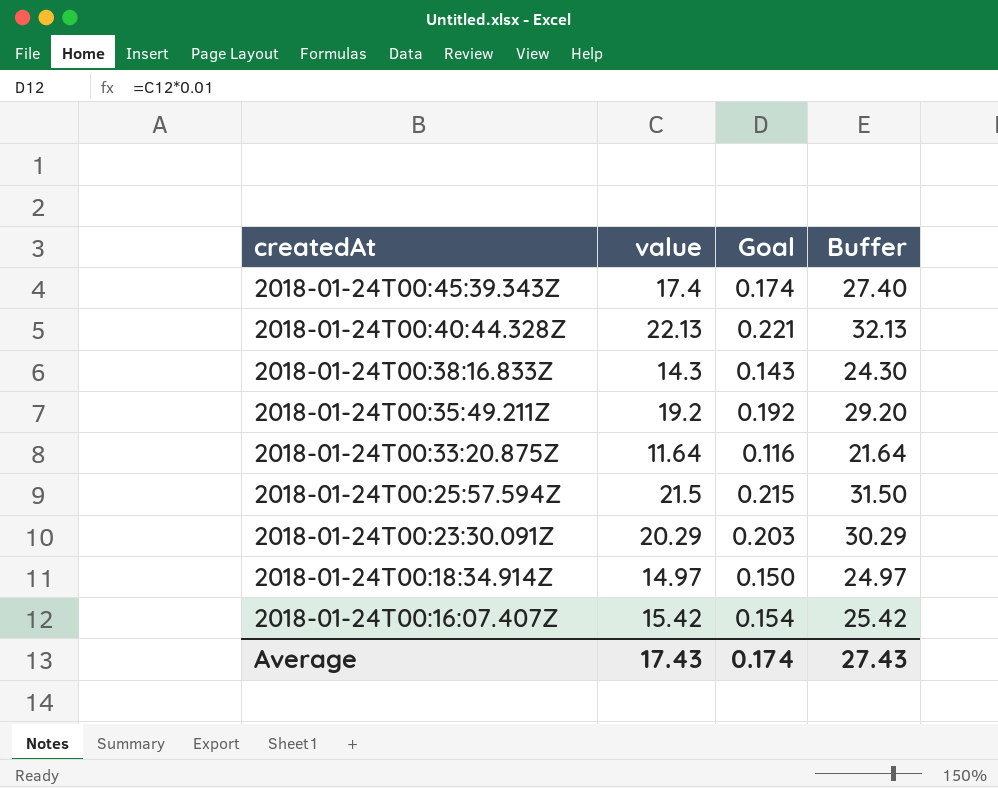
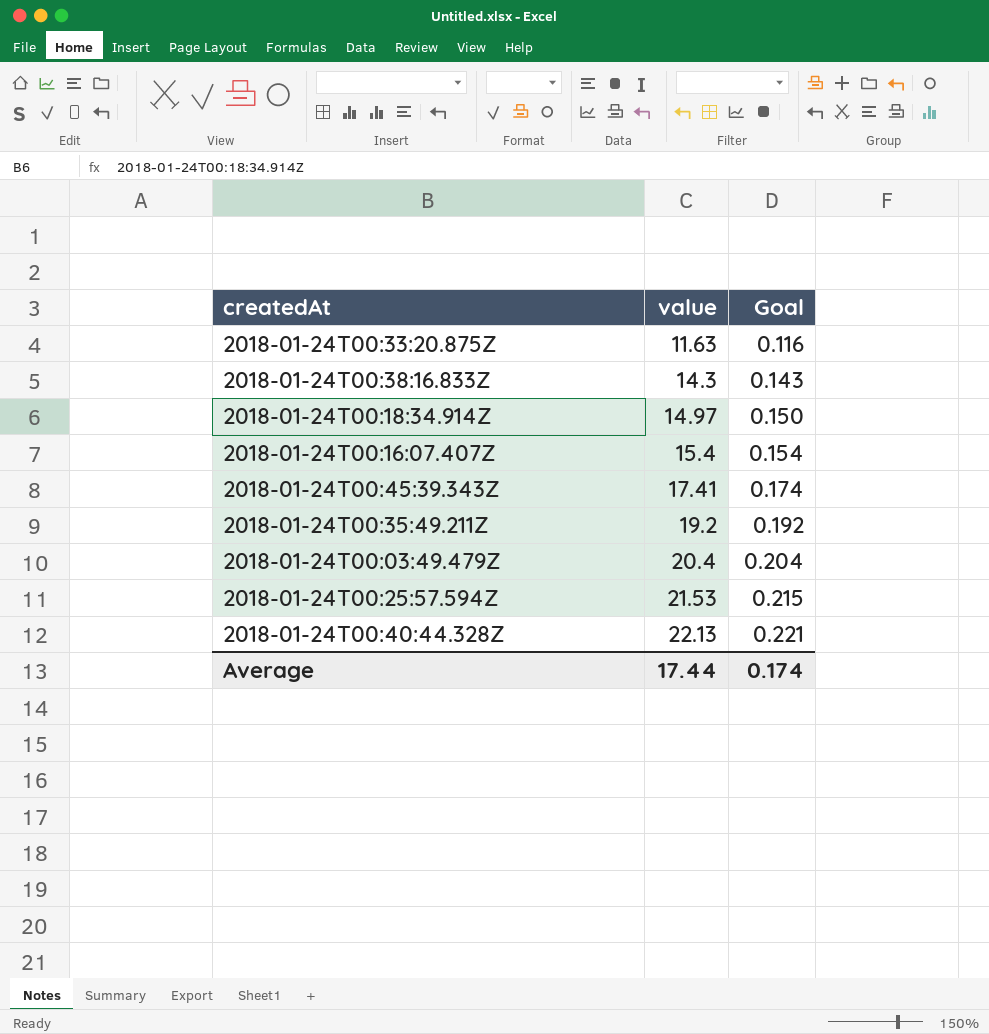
row order: createdAt descending -> value ascending
column Buffer | formula: [value] + 10 -> none
row 2018-01-24T00:23:30.091Z: 20.29 | 0.203 | 30.29 -> none
2018-01-24T00:33:20.875Z | value: 11.64 -> 11.63
2018-01-24T00:16:07.407Z | value: 15.42 -> 15.4
2018-01-24T00:45:39.343Z | value: 17.4 -> 17.41
row 2018-01-24T00:03:49.479Z: none -> 20.4 | 0.204
2018-01-24T00:25:57.594Z | value: 21.5 -> 21.53
Average | value: 17.43 -> 17.44

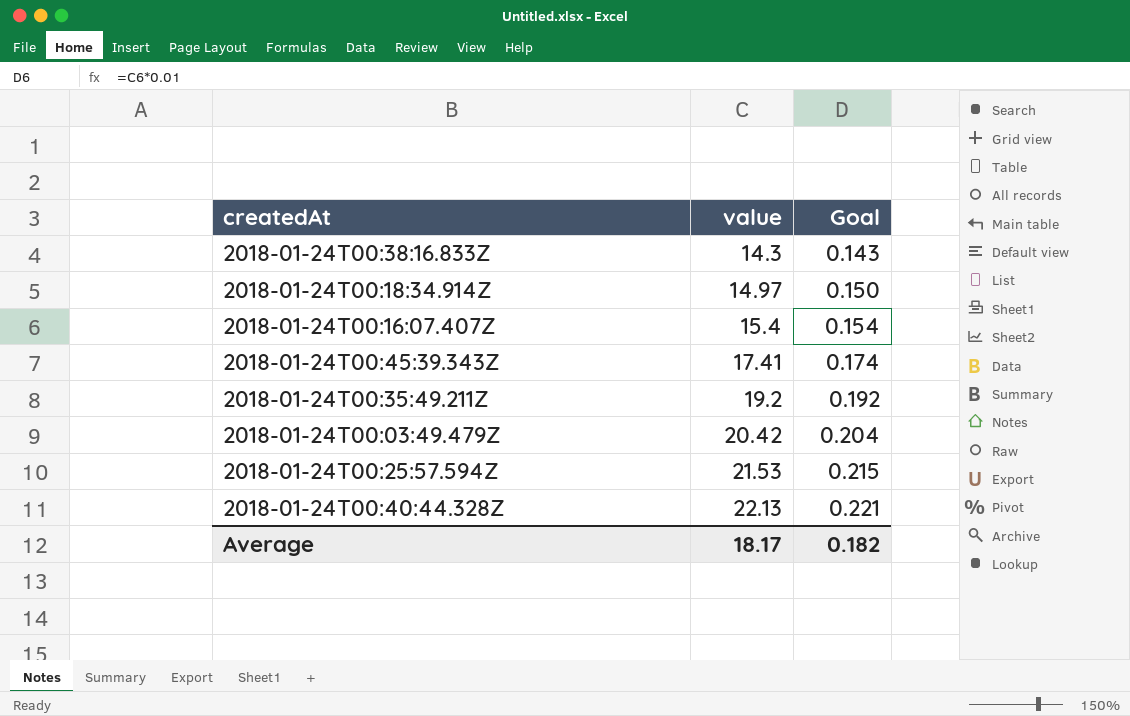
row 2018-01-24T00:33:20.875Z: 11.63 | 0.116 -> none
2018-01-24T00:03:49.479Z | value: 20.4 -> 20.42
Average | value: 17.44 -> 18.17
Average | Goal: 0.174 -> 0.182

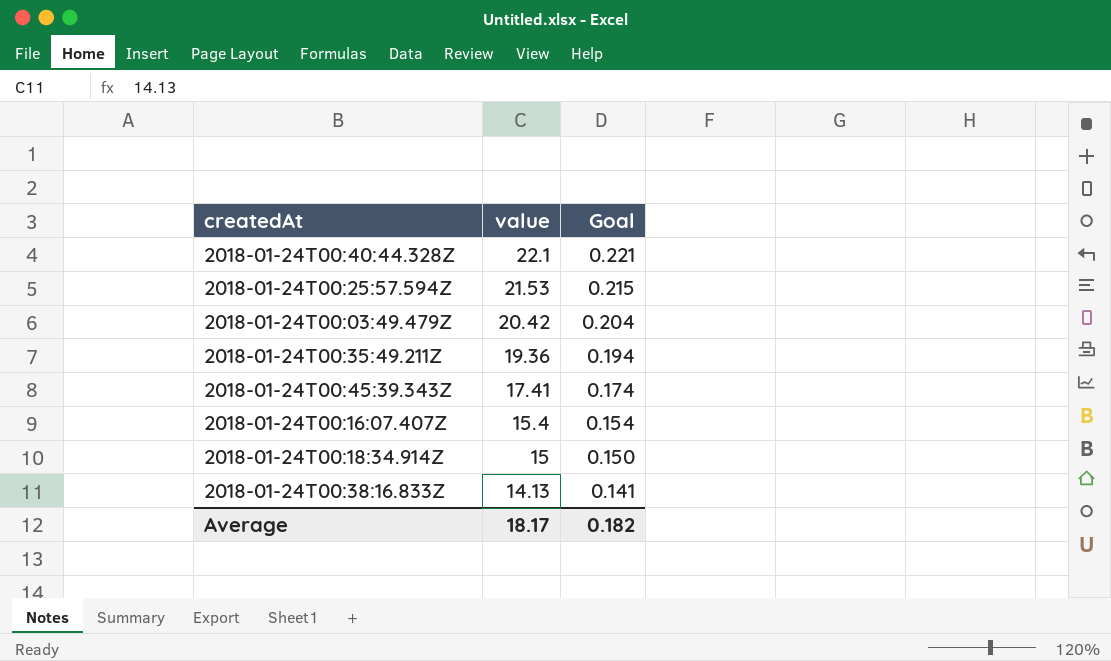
row order: value ascending -> value descending
2018-01-24T00:40:44.328Z | value: 22.13 -> 22.1
2018-01-24T00:35:49.211Z | value: 19.2 -> 19.36
2018-01-24T00:35:49.211Z | Goal: 0.192 -> 0.194
2018-01-24T00:18:34.914Z | value: 14.97 -> 15
2018-01-24T00:38:16.833Z | value: 14.3 -> 14.13
2018-01-24T00:38:16.833Z | Goal: 0.143 -> 0.141

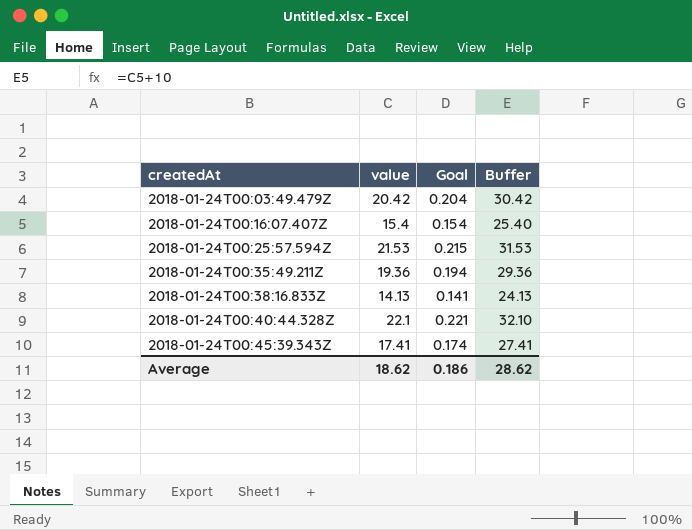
row order: value descending -> createdAt ascending
column Buffer | formula: none -> [value] + 10
row 2018-01-24T00:18:34.914Z: 15 | 0.150 -> none
Average | value: 18.17 -> 18.62
Average | Goal: 0.182 -> 0.186

